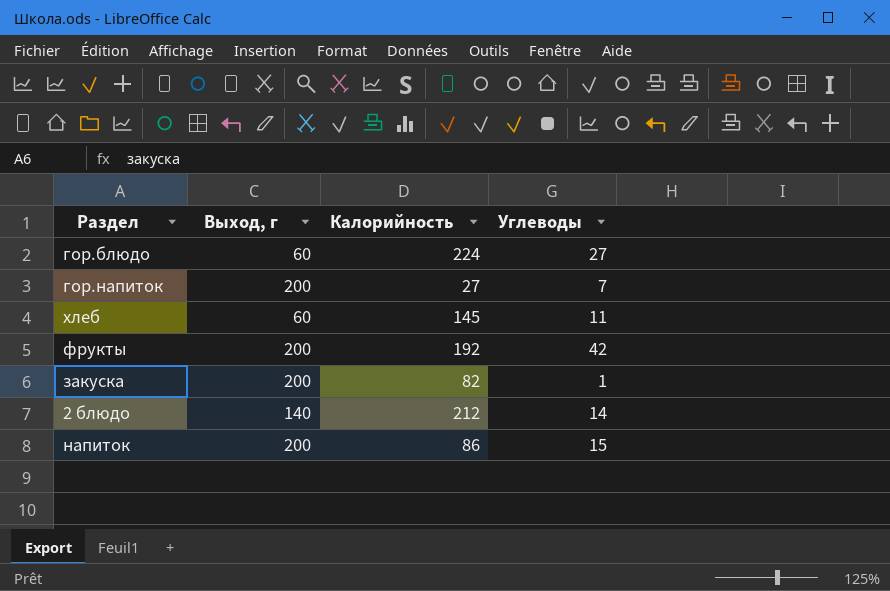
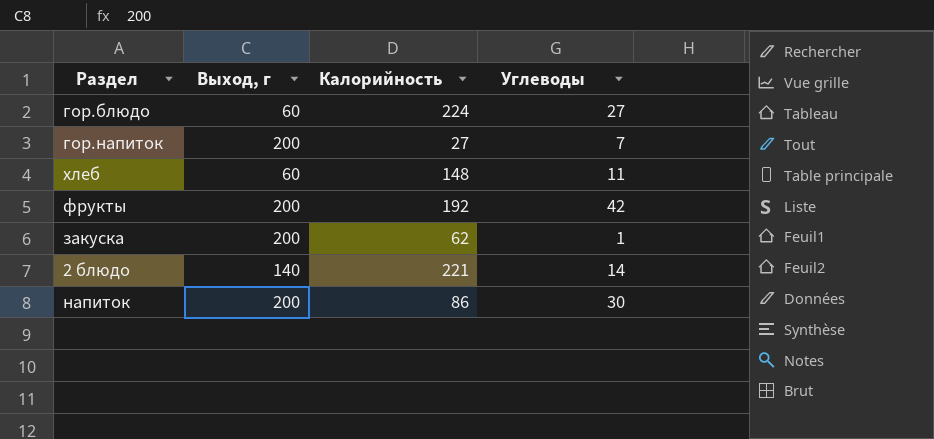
хлеб | Калорийность: 145 -> 148
закуска | Калорийность: 82 -> 62
2 блюдо | Калорийность: 212 -> 221
напиток | Углеводы: 15 -> 30

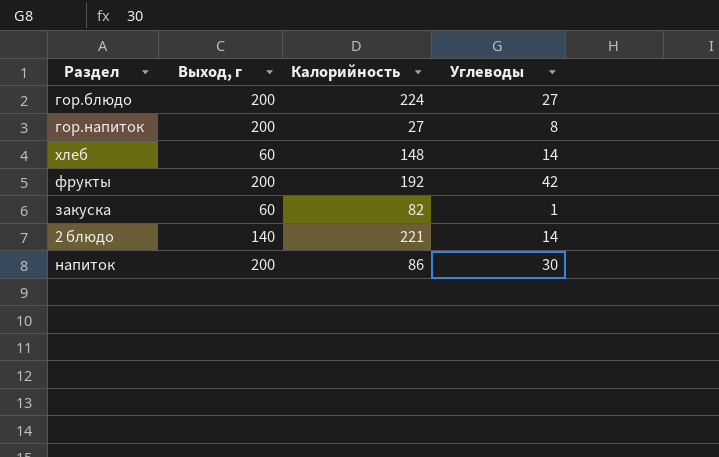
гор.блюдо | Выход, г: 60 -> 200
гор.напиток | Углеводы: 7 -> 8
хлеб | Углеводы: 11 -> 14
закуска | Выход, г: 200 -> 60
закуска | Калорийность: 62 -> 82

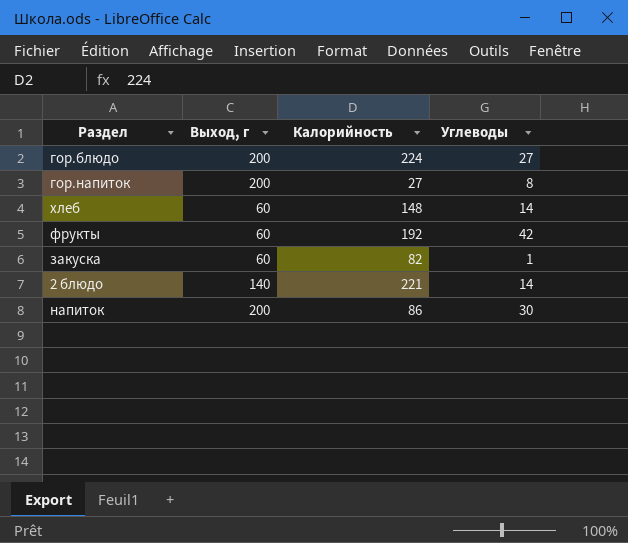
фрукты | Выход, г: 200 -> 60

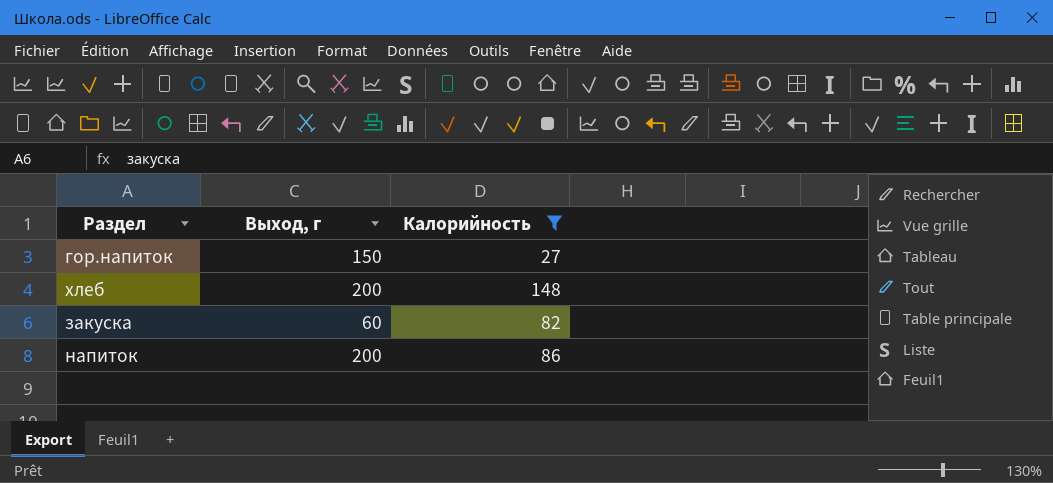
filter: none -> Калорийность <= 148
column Углеводы | position: 4 -> none
гор.напиток | Выход, г: 200 -> 150
хлеб | Выход, г: 60 -> 200

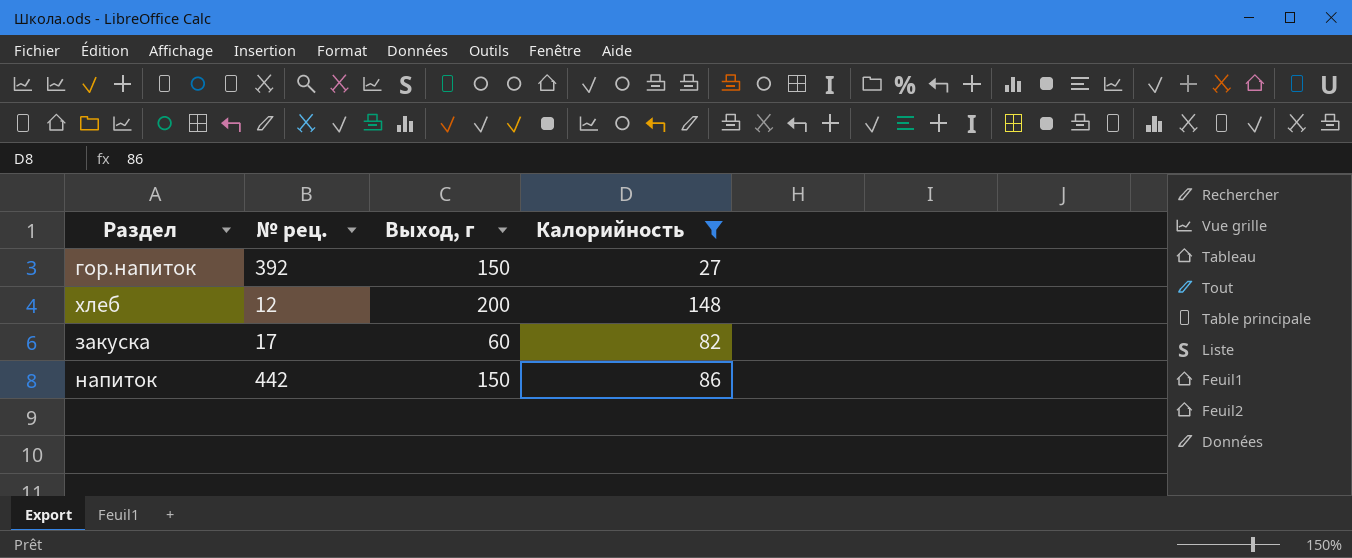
column № рец. | position: none -> 2
напиток | Выход, г: 200 -> 150

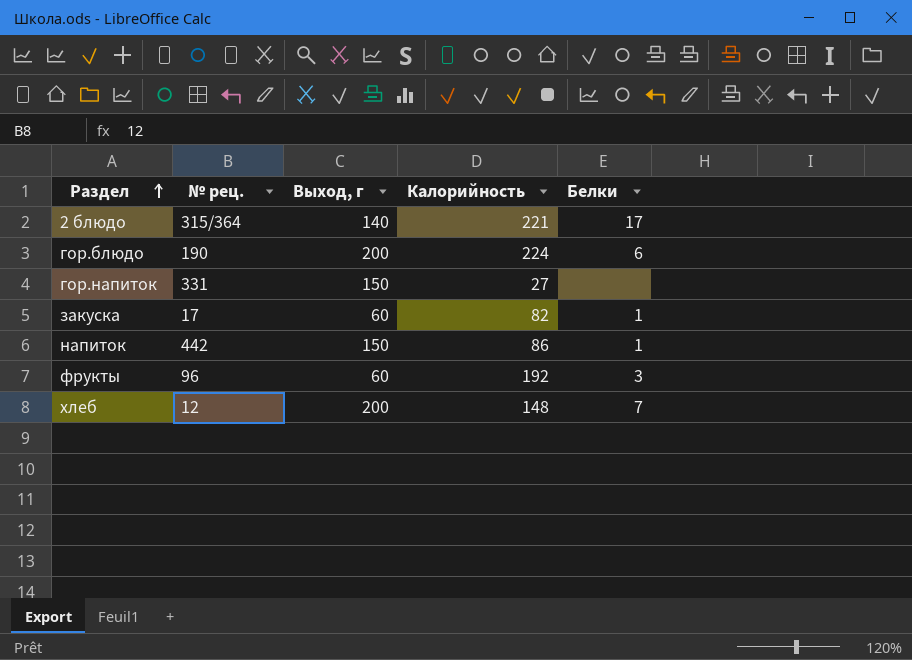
filter: Калорийность <= 148 -> none
row order: none -> Раздел ascending
column Белки | position: none -> 5
гор.напиток | № рец.: 392 -> 331

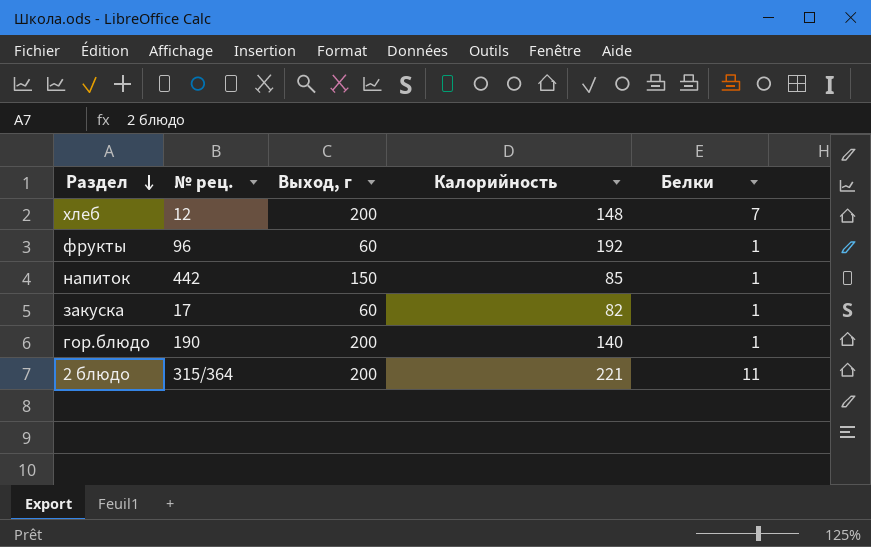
row order: Раздел ascending -> Раздел descending
row гор.напиток: 331 | 150 | 27 | none -> none
фрукты | Белки: 3 -> 1
напиток | Калорийность: 86 -> 85
гор.блюдо | Калорийность: 224 -> 140
гор.блюдо | Белки: 6 -> 1
2 блюдо | Выход, г: 140 -> 200
2 блюдо | Белки: 17 -> 11

